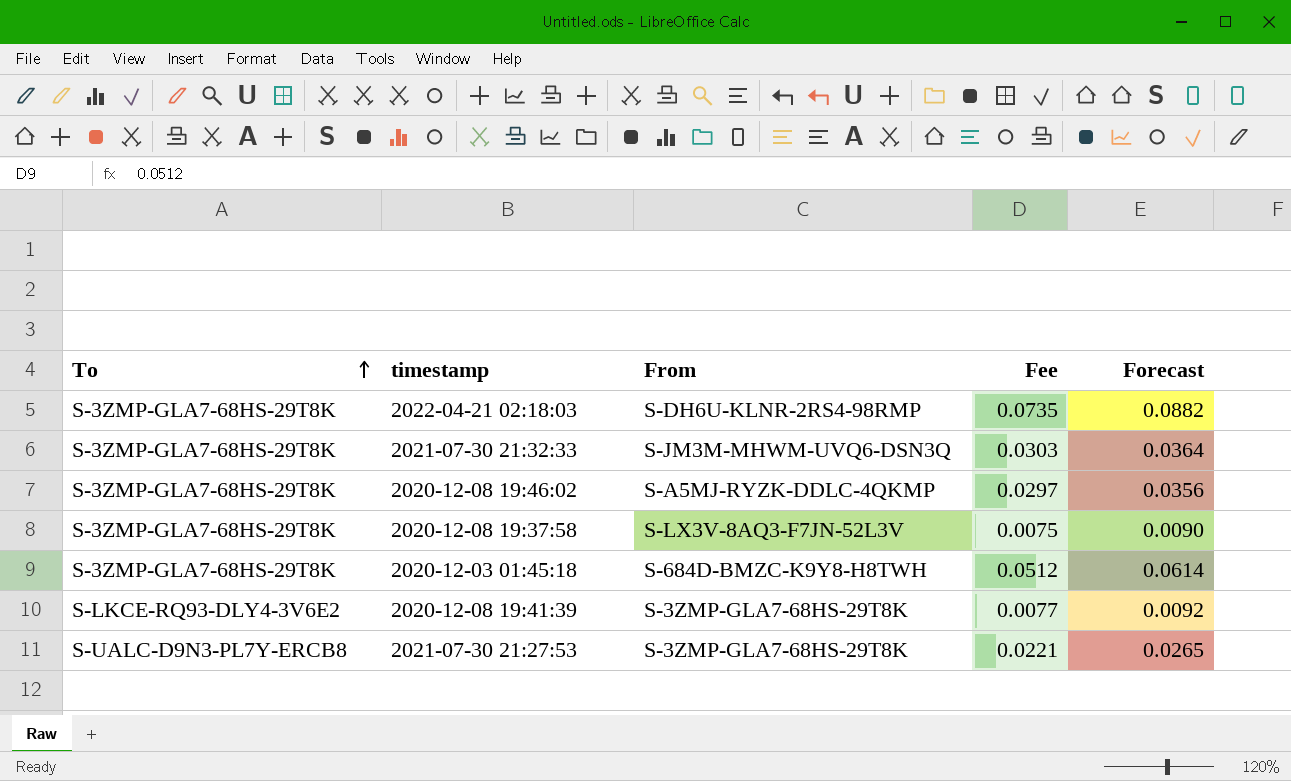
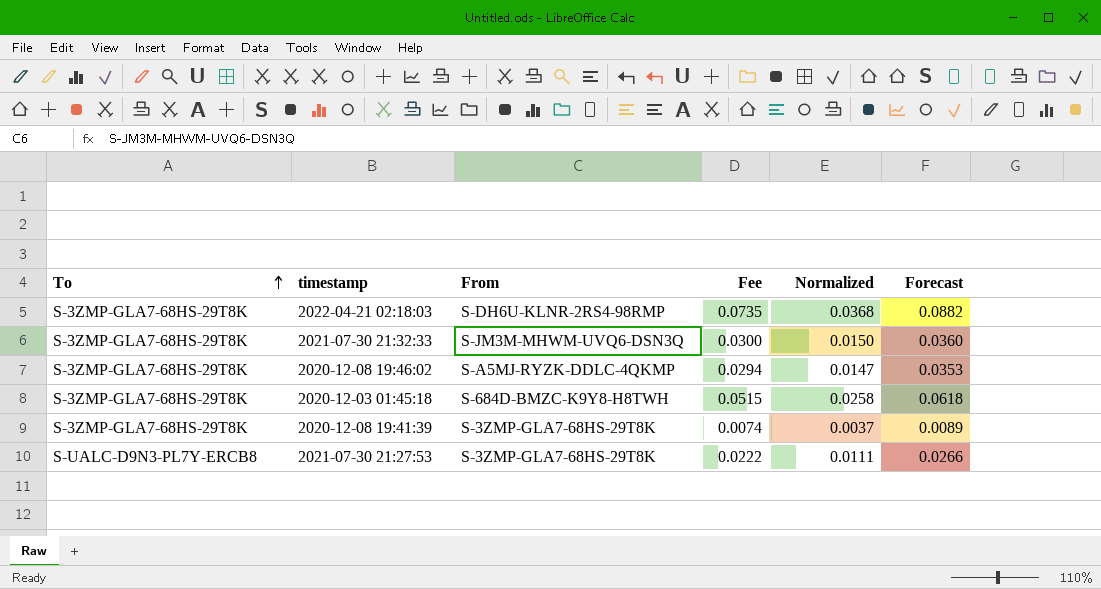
column Normalized | formula: none -> [Fee] * 0.5
row 2020-12-08 19:37:58: S-3ZMP-GLA7-68HS-29T8K | S-LX3V-8AQ3-F7JN-52L3V | 0.0075 | 0.0090 -> none
2021-07-30 21:32:33 | Fee: 0.0303 -> 0.0300
2021-07-30 21:32:33 | Forecast: 0.0364 -> 0.0360
2020-12-08 19:46:02 | Fee: 0.0297 -> 0.0294
2020-12-08 19:46:02 | Forecast: 0.0356 -> 0.0353
2020-12-03 01:45:18 | Fee: 0.0512 -> 0.0515
2020-12-03 01:45:18 | Forecast: 0.0614 -> 0.0618
2020-12-08 19:41:39 | To: S-LKCE-RQ93-DLY4-3V6E2 -> S-3ZMP-GLA7-68HS-29T8K
2020-12-08 19:41:39 | Fee: 0.0077 -> 0.0074
2020-12-08 19:41:39 | Forecast: 0.0092 -> 0.0089
2021-07-30 21:27:53 | Fee: 0.0221 -> 0.0222
2021-07-30 21:27:53 | Forecast: 0.0265 -> 0.0266

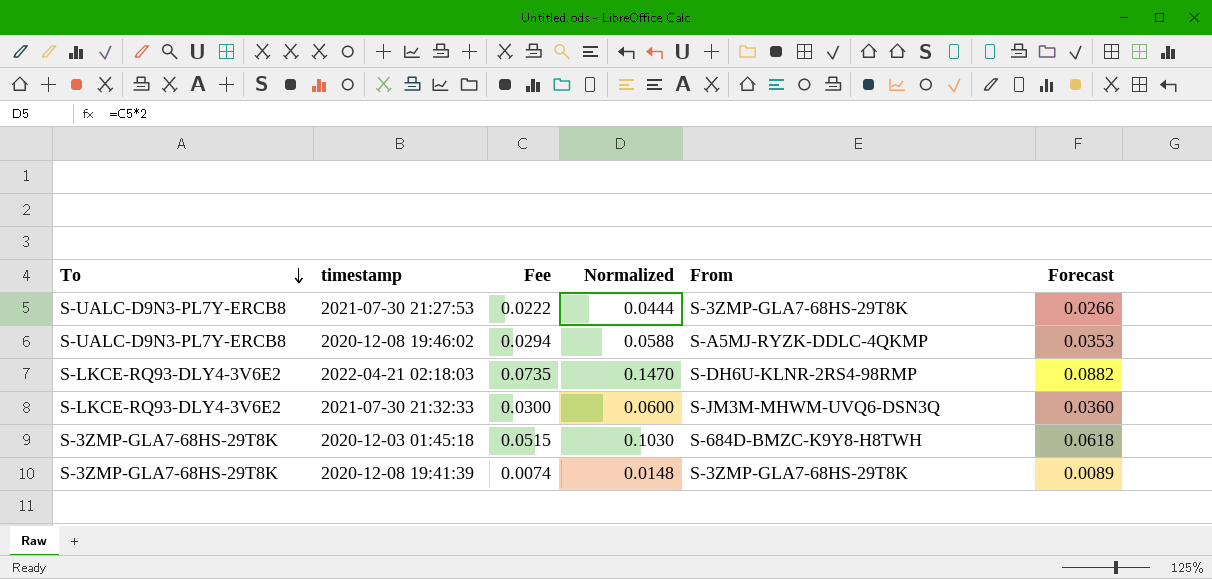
row order: To ascending -> To descending
column Normalized | formula: [Fee] * 0.5 -> [Fee] * 2
column From | position: 3 -> 5
2020-12-08 19:46:02 | To: S-3ZMP-GLA7-68HS-29T8K -> S-UALC-D9N3-PL7Y-ERCB8
2022-04-21 02:18:03 | To: S-3ZMP-GLA7-68HS-29T8K -> S-LKCE-RQ93-DLY4-3V6E2
2021-07-30 21:32:33 | To: S-3ZMP-GLA7-68HS-29T8K -> S-LKCE-RQ93-DLY4-3V6E2

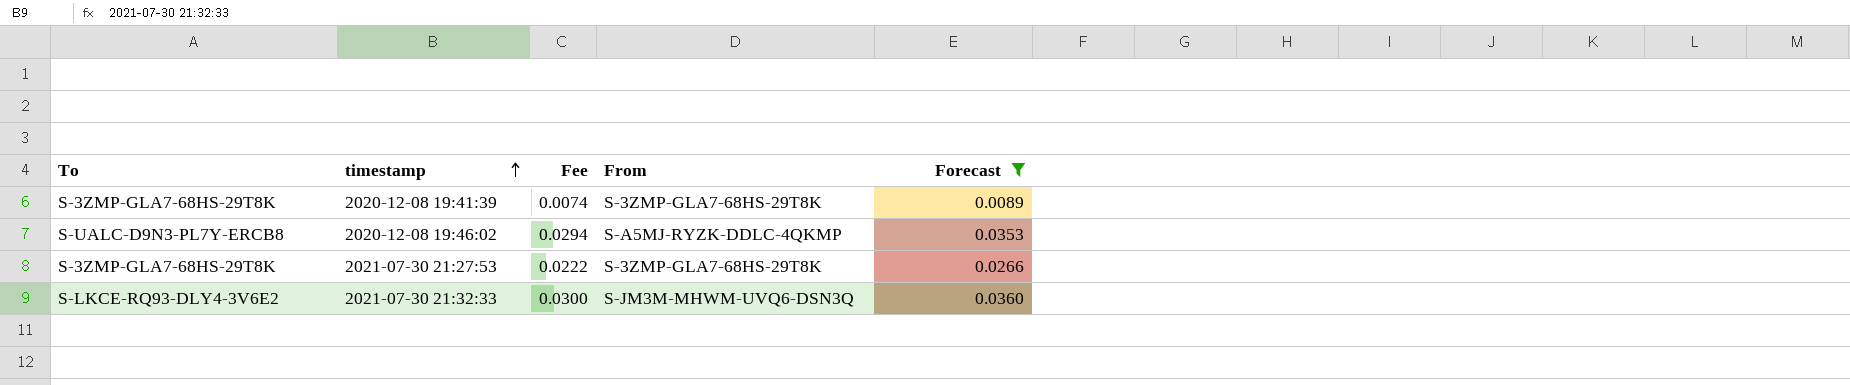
filter: none -> Forecast <= 0.0360
row order: To descending -> timestamp ascending
column Normalized | formula: [Fee] * 2 -> none
2021-07-30 21:27:53 | To: S-UALC-D9N3-PL7Y-ERCB8 -> S-3ZMP-GLA7-68HS-29T8K

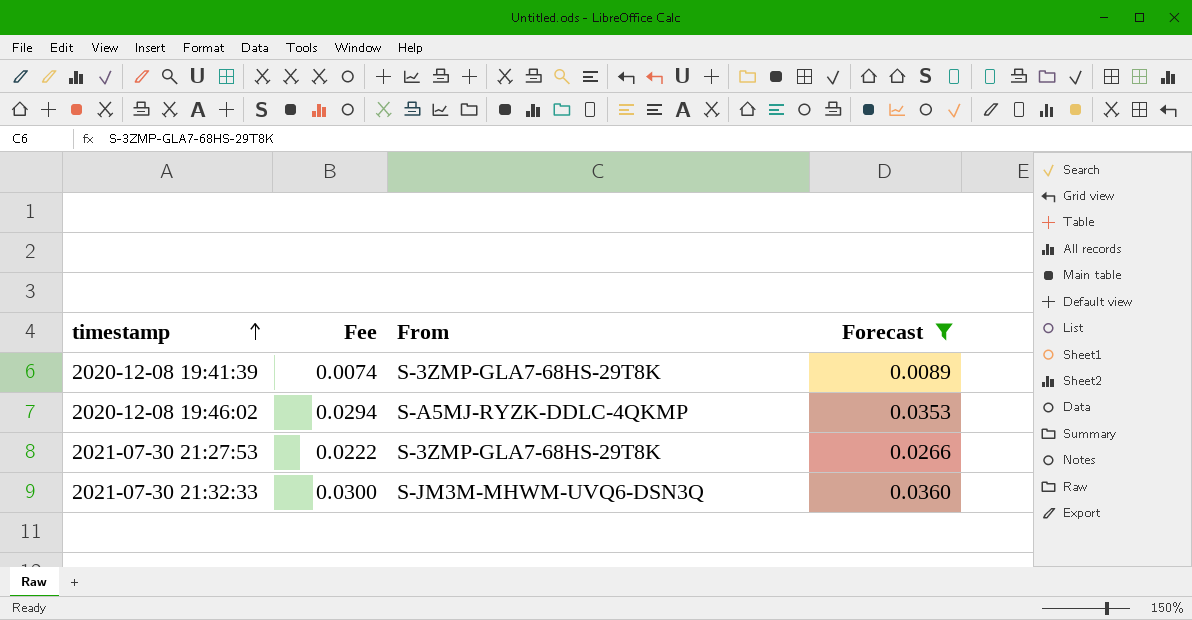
column To | position: 1 -> none

